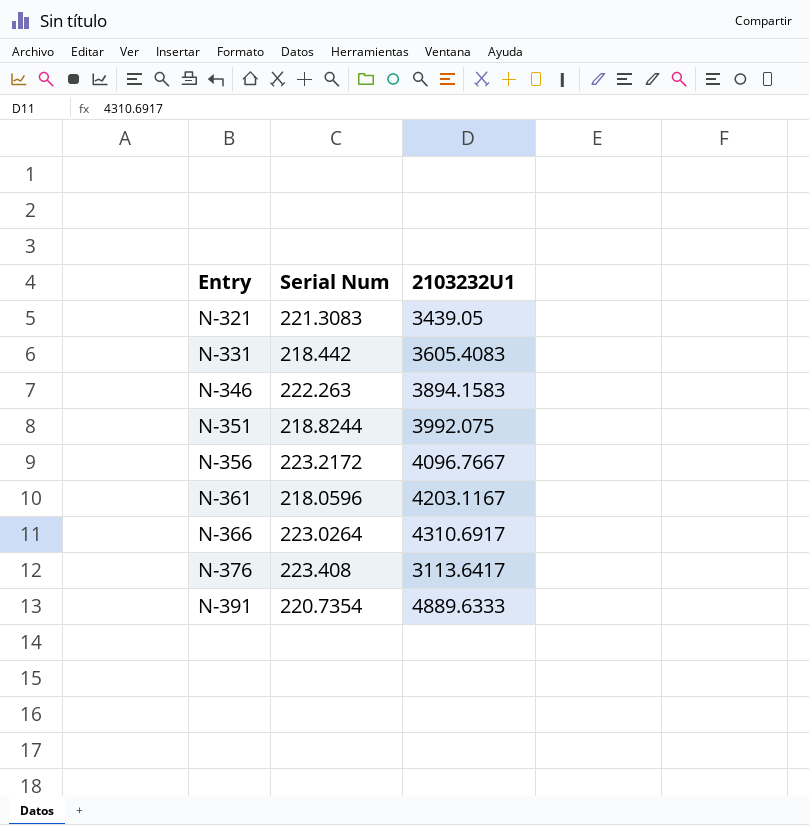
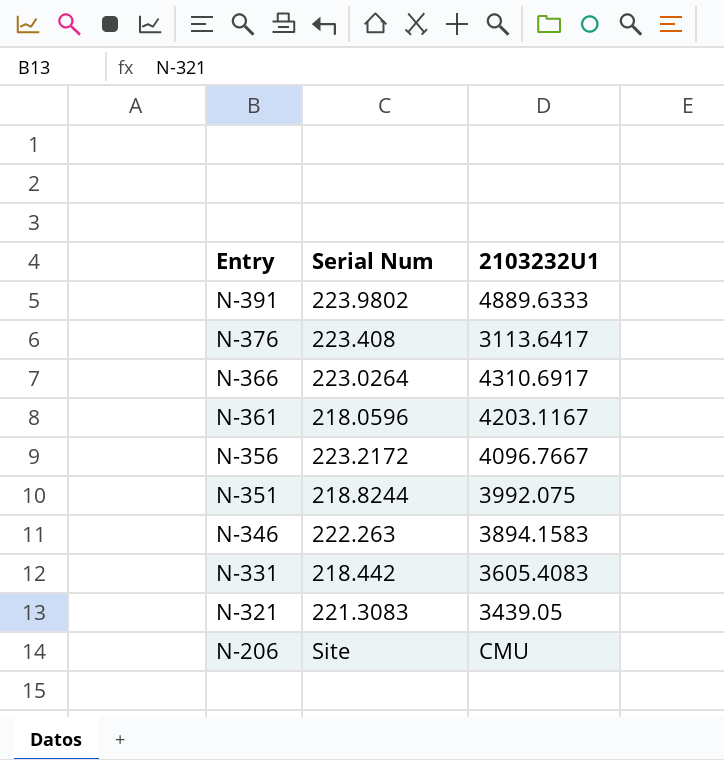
row order: Entry ascending -> Entry descending
N-391 | Serial Num: 220.7354 -> 223.9802
row N-206: none -> Site | CMU

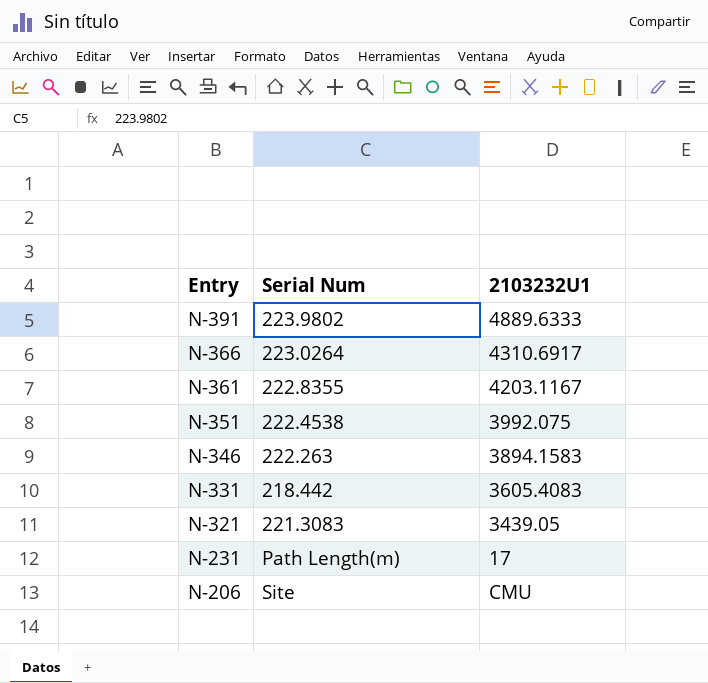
row N-376: 223.408 | 3113.6417 -> none
row N-356: 223.2172 | 4096.7667 -> none
N-361 | Serial Num: 218.0596 -> 222.8355
N-351 | Serial Num: 218.8244 -> 222.4538
row N-231: none -> Path Length(m) | 17

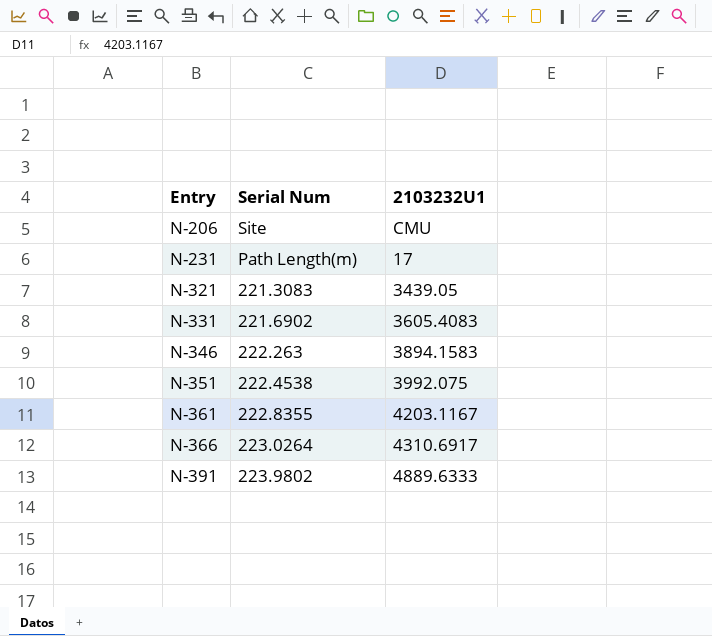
row order: Entry descending -> Entry ascending
N-331 | Serial Num: 218.442 -> 221.6902

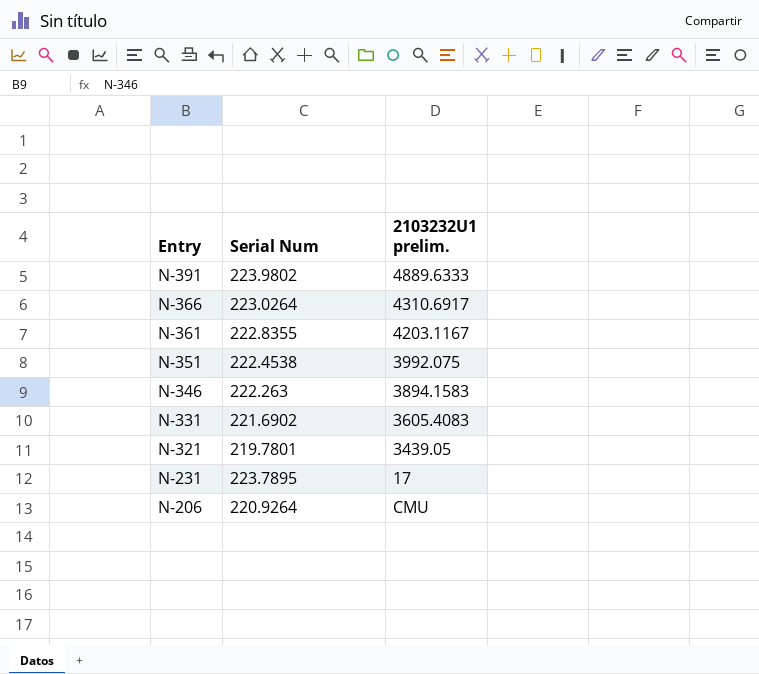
row order: Entry ascending -> Entry descending
column name: 2103232U1 -> 2103232U1 prelim.
N-321 | Serial Num: 221.3083 -> 219.7801
N-231 | Serial Num: Path Length(m) -> 223.7895
N-206 | Serial Num: Site -> 220.9264

